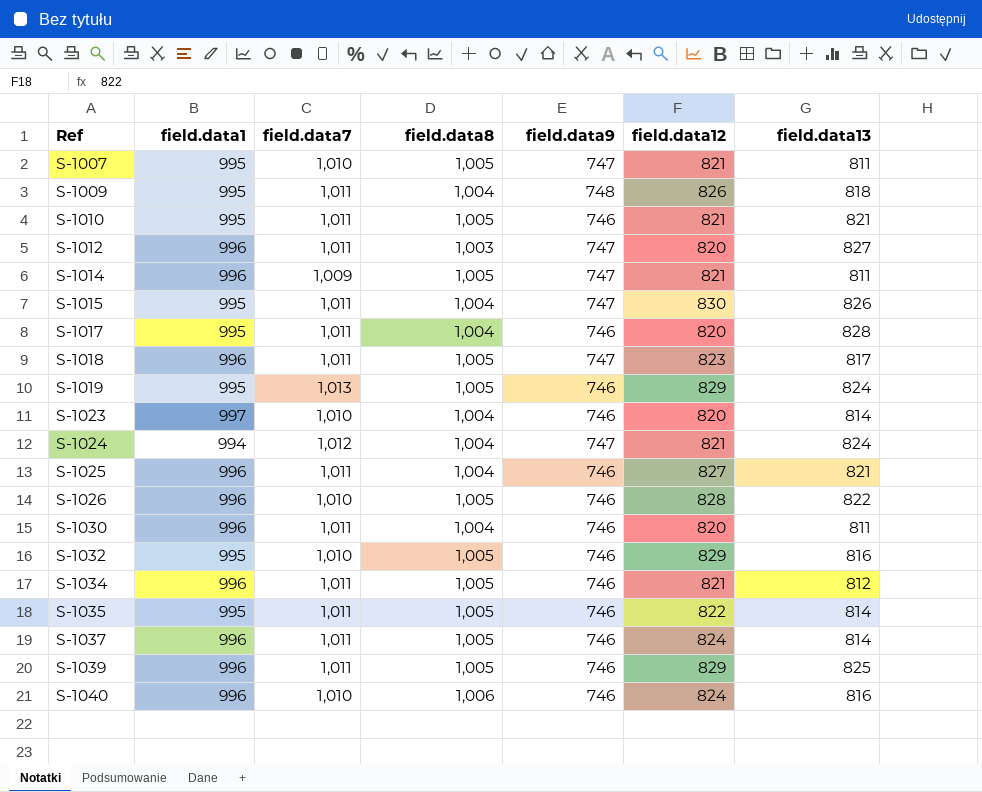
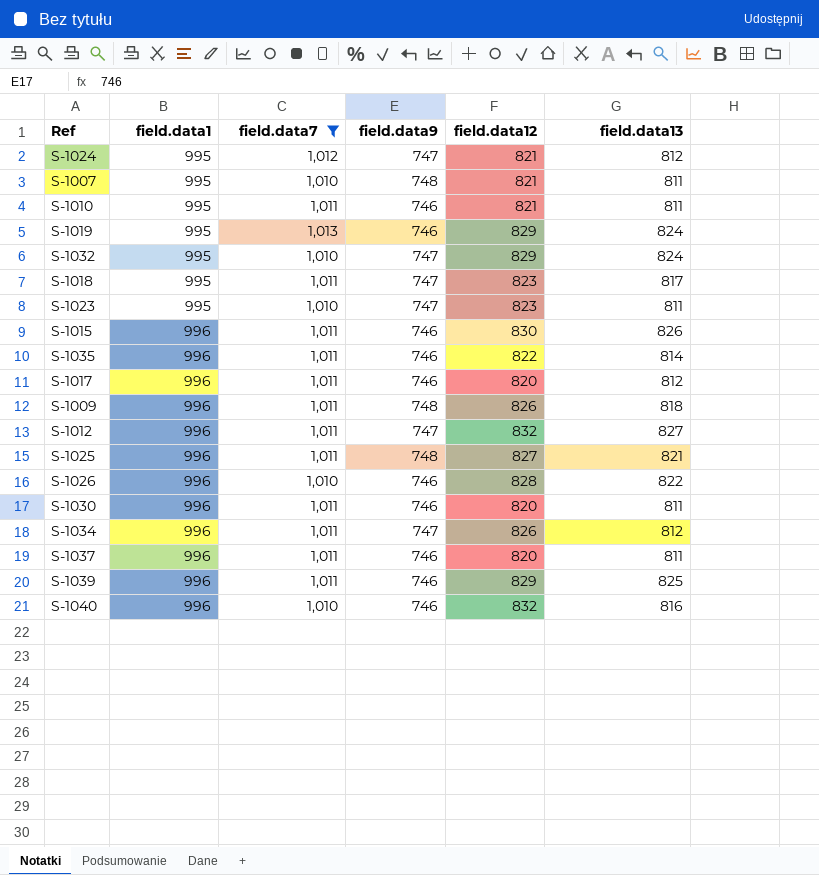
filter: none -> field.data7 != 1,009
row order: Ref ascending -> field.data1 ascending
column field.data8 | position: 4 -> none
S-1024 | field.data1: 994 -> 995
S-1024 | field.data13: 824 -> 812
S-1007 | field.data9: 747 -> 748
S-1010 | field.data13: 821 -> 811
S-1032 | field.data9: 746 -> 747
S-1032 | field.data13: 816 -> 824
S-1018 | field.data1: 996 -> 995
S-1023 | field.data1: 997 -> 995
S-1023 | field.data9: 746 -> 747
S-1023 | field.data12: 820 -> 823
S-1023 | field.data13: 814 -> 811
S-1015 | field.data1: 995 -> 996
S-1015 | field.data9: 747 -> 746
S-1035 | field.data1: 995 -> 996
S-1017 | field.data1: 995 -> 996
S-1017 | field.data13: 828 -> 812
S-1009 | field.data1: 995 -> 996
S-1012 | field.data12: 820 -> 832
S-1025 | field.data9: 746 -> 748
S-1034 | field.data9: 746 -> 747
S-1034 | field.data12: 821 -> 826
S-1037 | field.data12: 824 -> 820
S-1037 | field.data13: 814 -> 811
S-1040 | field.data12: 824 -> 832

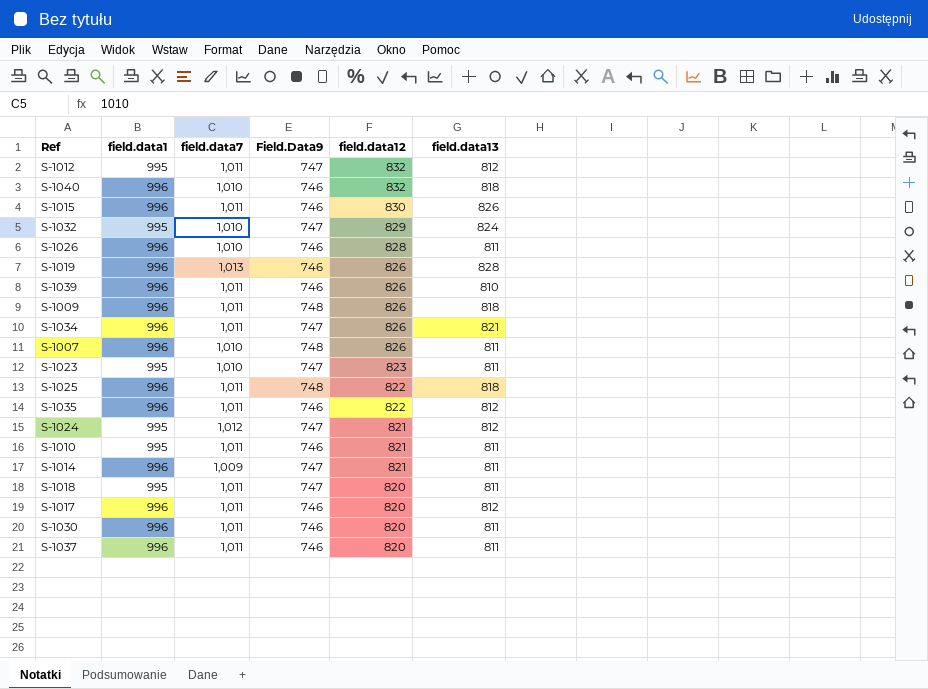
filter: field.data7 != 1,009 -> none
row order: field.data1 ascending -> field.data12 descending
column name: field.data9 -> Field.Data9
S-1012 | field.data1: 996 -> 995
S-1012 | field.data13: 827 -> 812
S-1040 | field.data13: 816 -> 818
S-1026 | field.data13: 822 -> 811
S-1019 | field.data1: 995 -> 996
S-1019 | field.data12: 829 -> 826
S-1019 | field.data13: 824 -> 828
S-1039 | field.data12: 829 -> 826
S-1039 | field.data13: 825 -> 810
S-1034 | field.data13: 812 -> 821
S-1007 | field.data1: 995 -> 996
S-1007 | field.data12: 821 -> 826
S-1025 | field.data12: 827 -> 822
S-1025 | field.data13: 821 -> 818
S-1035 | field.data13: 814 -> 812
S-1018 | field.data12: 823 -> 820
S-1018 | field.data13: 817 -> 811

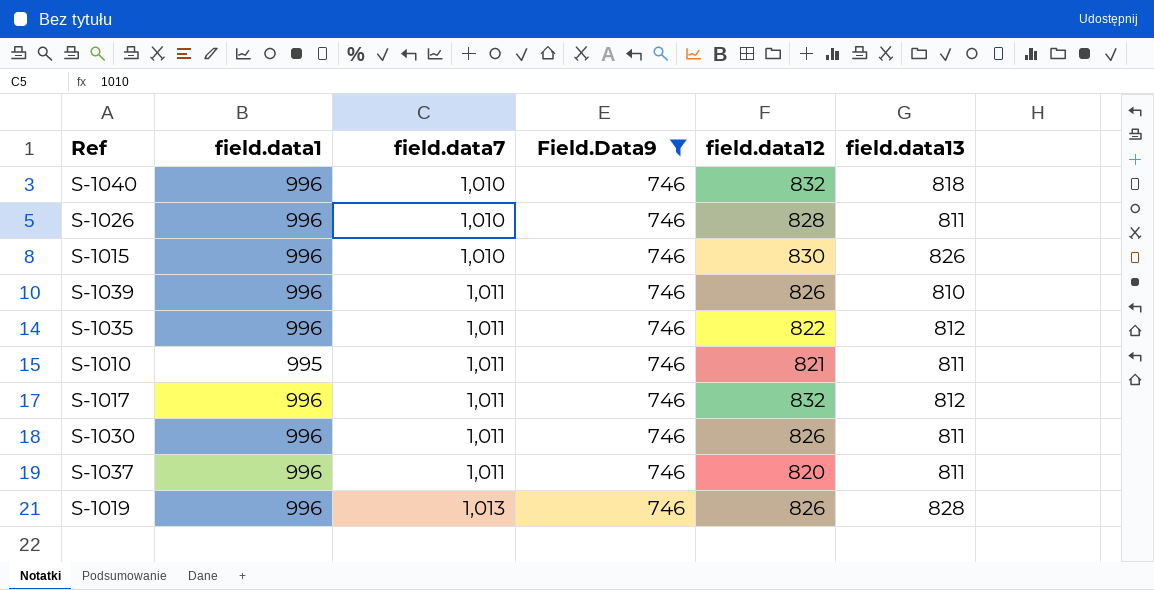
filter: none -> Field.Data9 = 746
row order: field.data12 descending -> field.data7 ascending
S-1015 | field.data7: 1,011 -> 1,010
S-1017 | field.data12: 820 -> 832
S-1030 | field.data12: 820 -> 826

